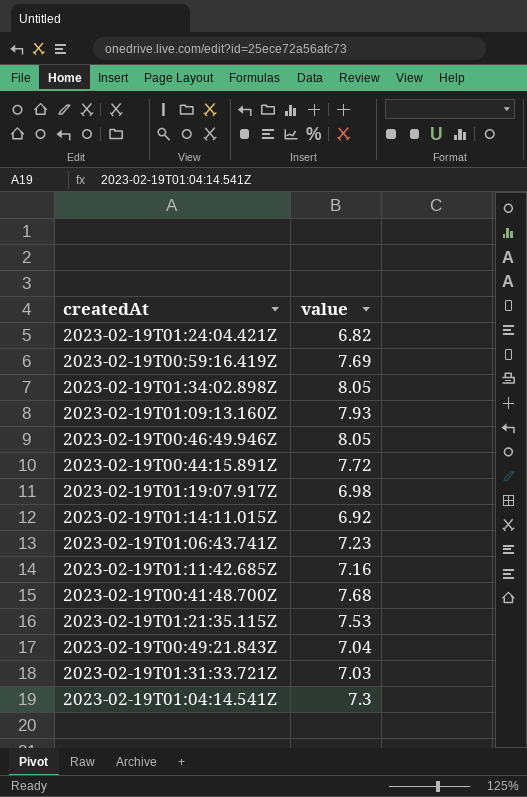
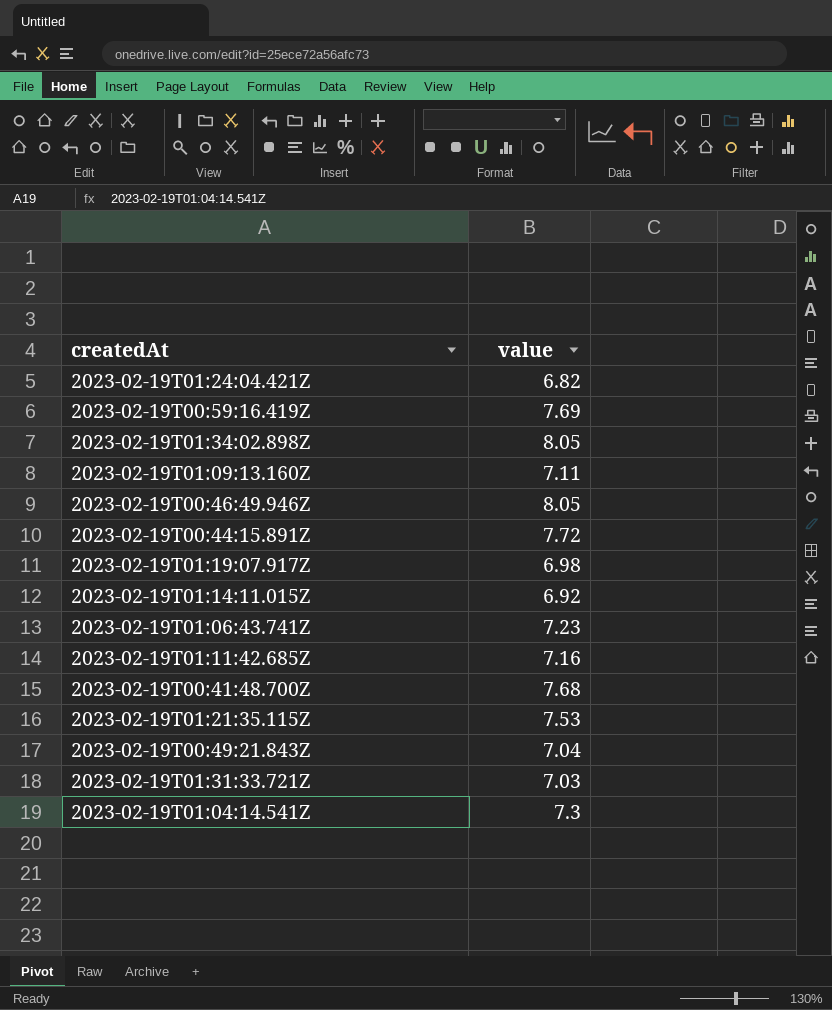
2023-02-19T01:09:13.160Z | value: 7.93 -> 7.11

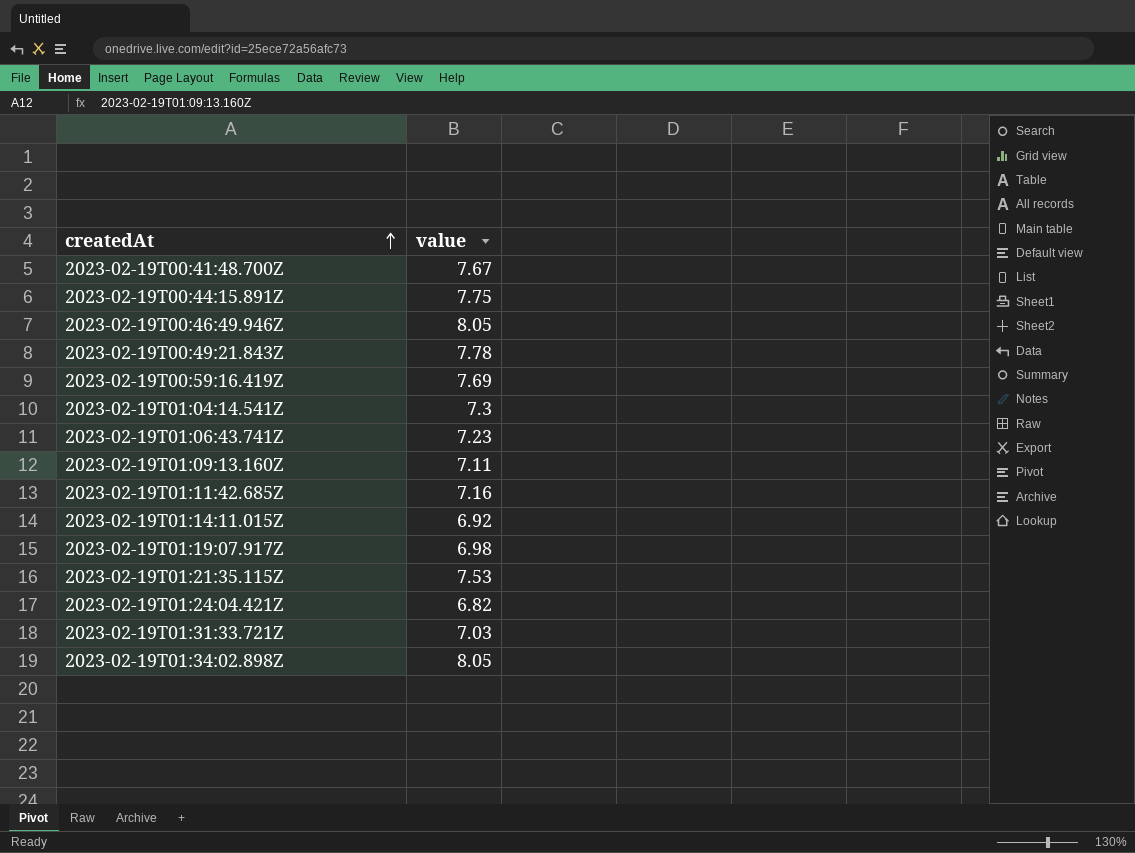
row order: none -> createdAt ascending
2023-02-19T00:41:48.700Z | value: 7.68 -> 7.67
2023-02-19T00:44:15.891Z | value: 7.72 -> 7.75
2023-02-19T00:49:21.843Z | value: 7.04 -> 7.78

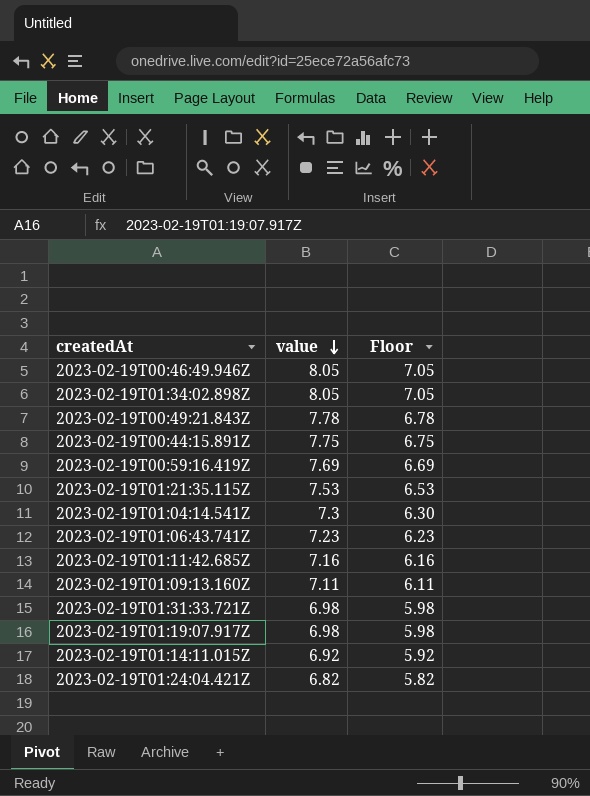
row order: createdAt ascending -> value descending
column Floor | formula: none -> [value] - 1
row 2023-02-19T00:41:48.700Z: 7.67 -> none
2023-02-19T01:31:33.721Z | value: 7.03 -> 6.98

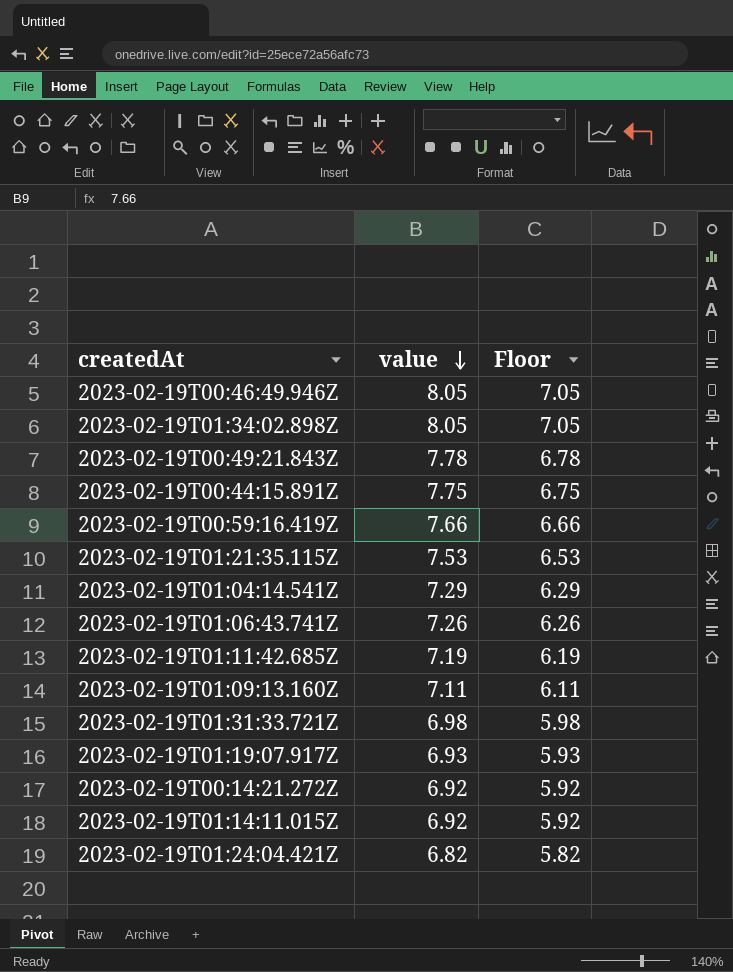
2023-02-19T00:59:16.419Z | value: 7.69 -> 7.66
2023-02-19T00:59:16.419Z | Floor: 6.69 -> 6.66
2023-02-19T01:04:14.541Z | value: 7.3 -> 7.29
2023-02-19T01:04:14.541Z | Floor: 6.30 -> 6.29
2023-02-19T01:06:43.741Z | value: 7.23 -> 7.26
2023-02-19T01:06:43.741Z | Floor: 6.23 -> 6.26
2023-02-19T01:11:42.685Z | value: 7.16 -> 7.19
2023-02-19T01:11:42.685Z | Floor: 6.16 -> 6.19
2023-02-19T01:19:07.917Z | value: 6.98 -> 6.93
2023-02-19T01:19:07.917Z | Floor: 5.98 -> 5.93
row 2023-02-19T00:14:21.272Z: none -> 6.92 | 5.92

